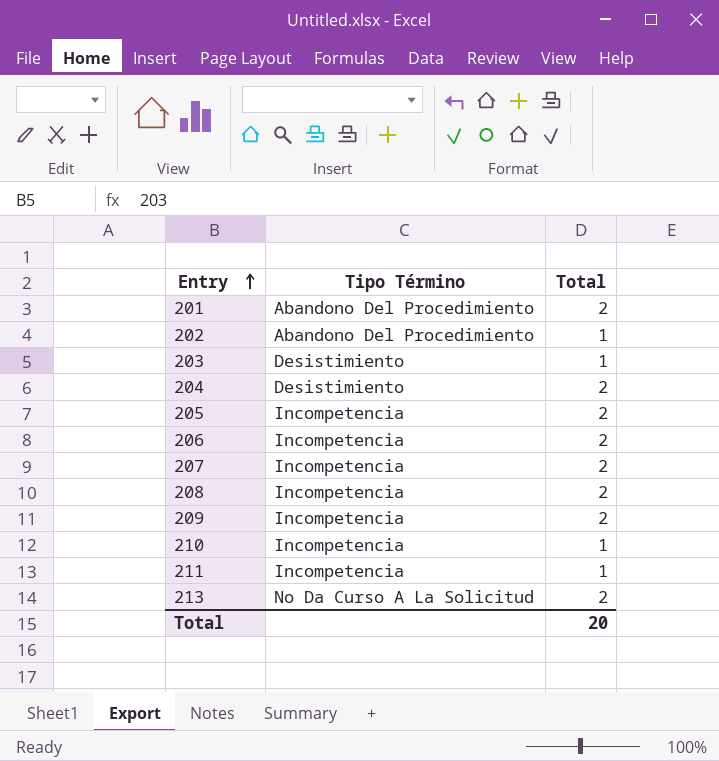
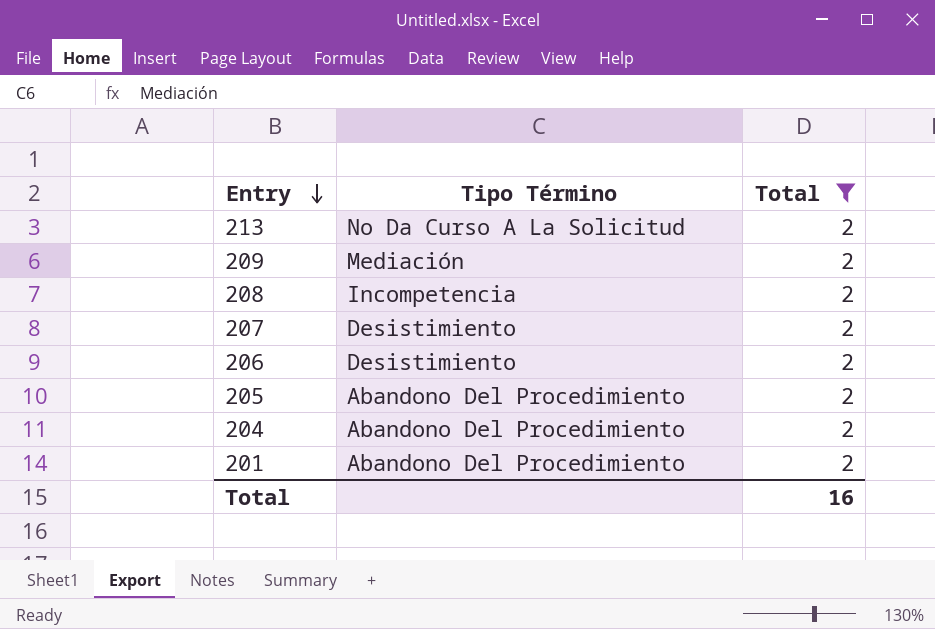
filter: none -> Total = 2
row order: Entry ascending -> Entry descending
209 | Tipo Término: Incompetencia -> Mediación
207 | Tipo Término: Incompetencia -> Desistimiento
206 | Tipo Término: Incompetencia -> Desistimiento
205 | Tipo Término: Incompetencia -> Abandono Del Procedimiento
204 | Tipo Término: Desistimiento -> Abandono Del Procedimiento
Total | Total: 20 -> 16

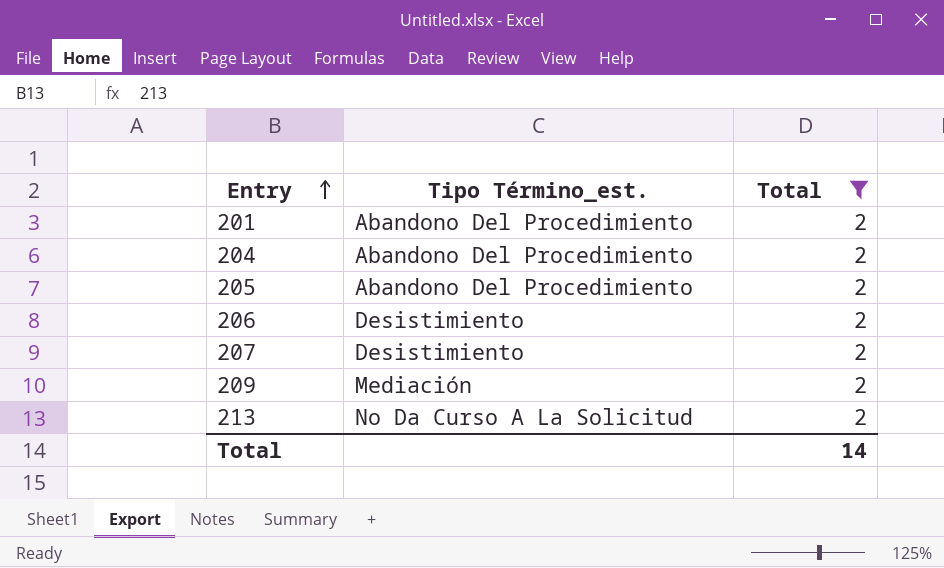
row order: Entry descending -> Entry ascending
column name: Tipo Término -> Tipo Término_est.
row 208: Incompetencia | 2 -> none
Total | Total: 16 -> 14

